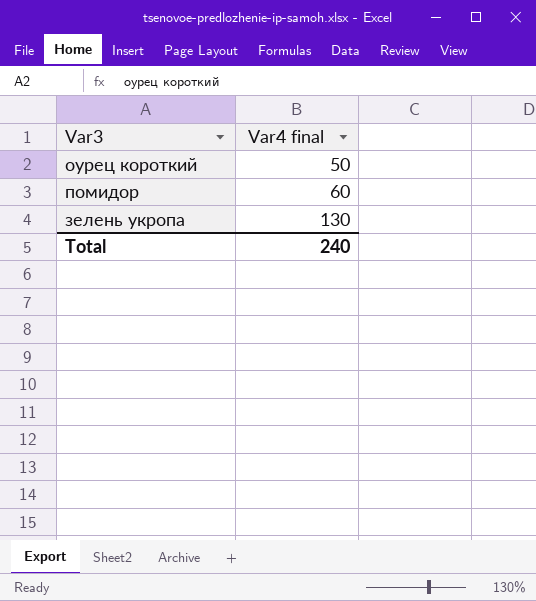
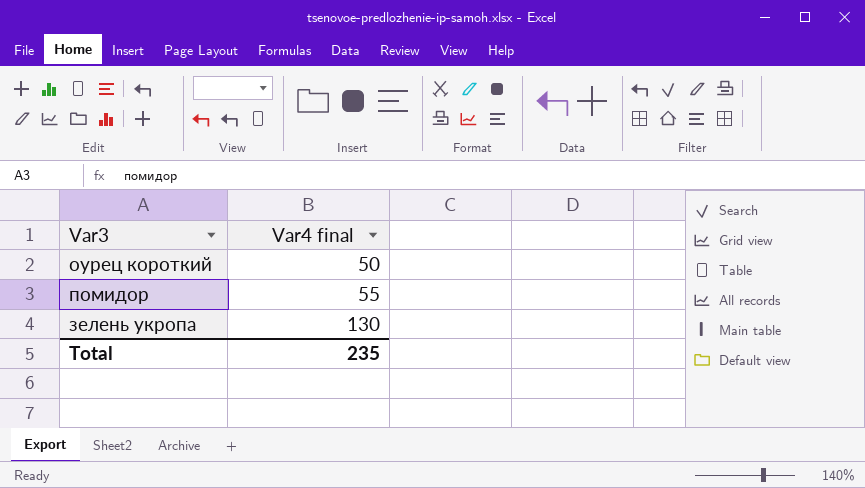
помидор | Var4 final: 60 -> 55
Total | Var4 final: 240 -> 235

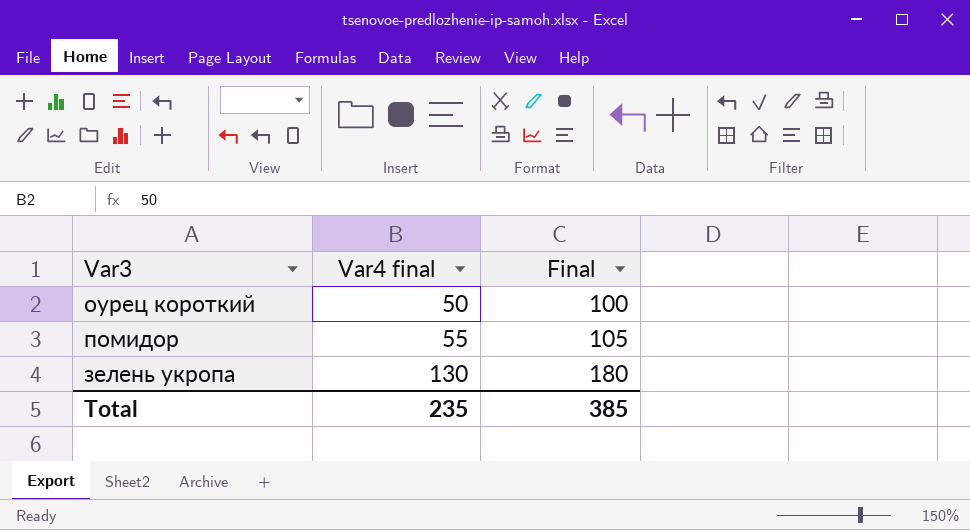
column Final | formula: none -> [Var4 final] + 50

